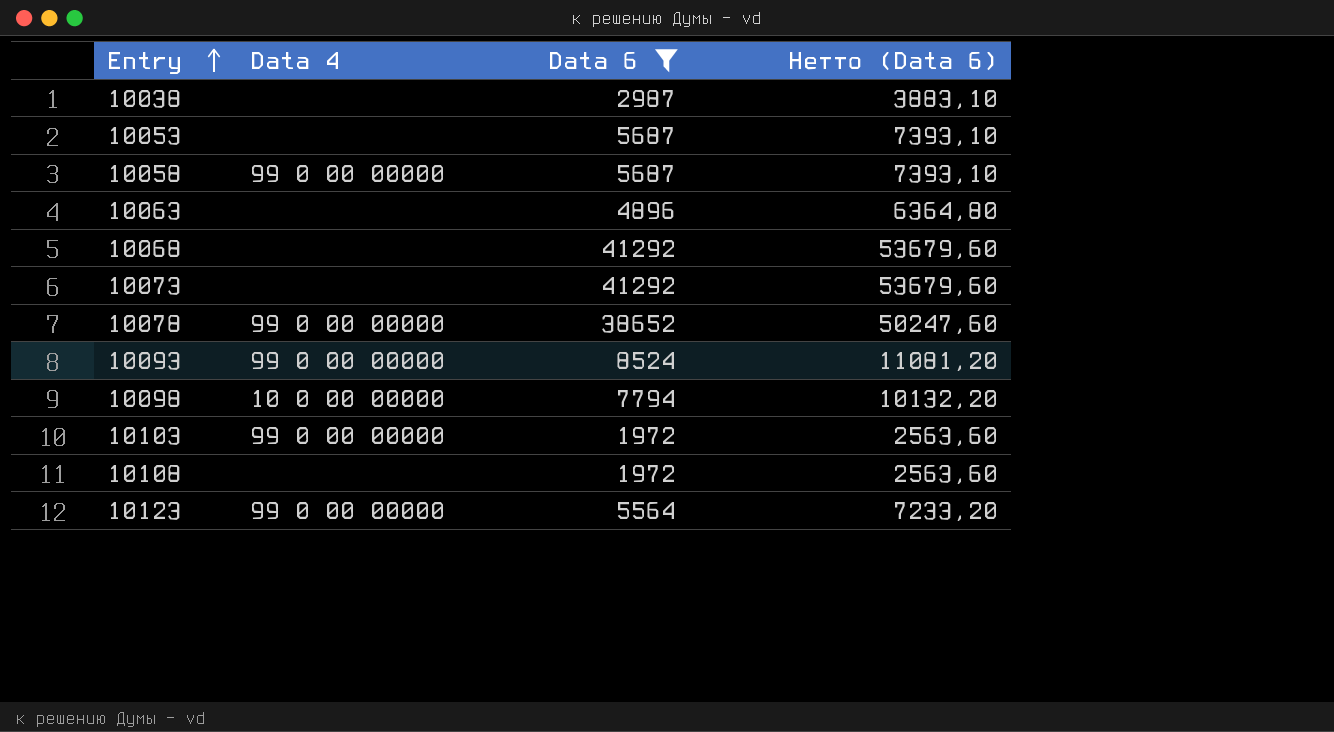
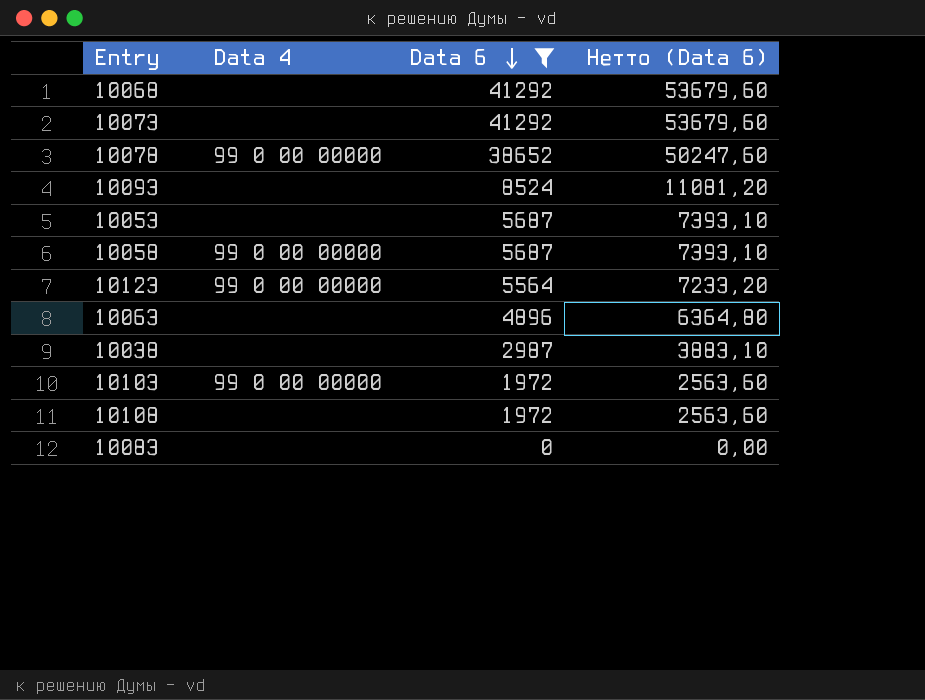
row order: Entry ascending -> Data 6 descending
row 10098: 10 0 00 00000 | 7794 | 10132,20 -> none
10093 | Data 4: 99 0 00 00000 -> none
row 10083: none -> none | 0 | 0,00

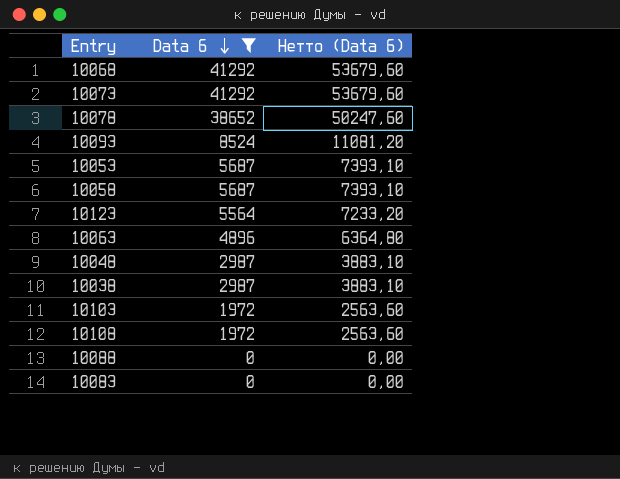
column Data 4 | position: 2 -> none
row 10048: none -> 2987 | 3883,10
row 10088: none -> 0 | 0,00

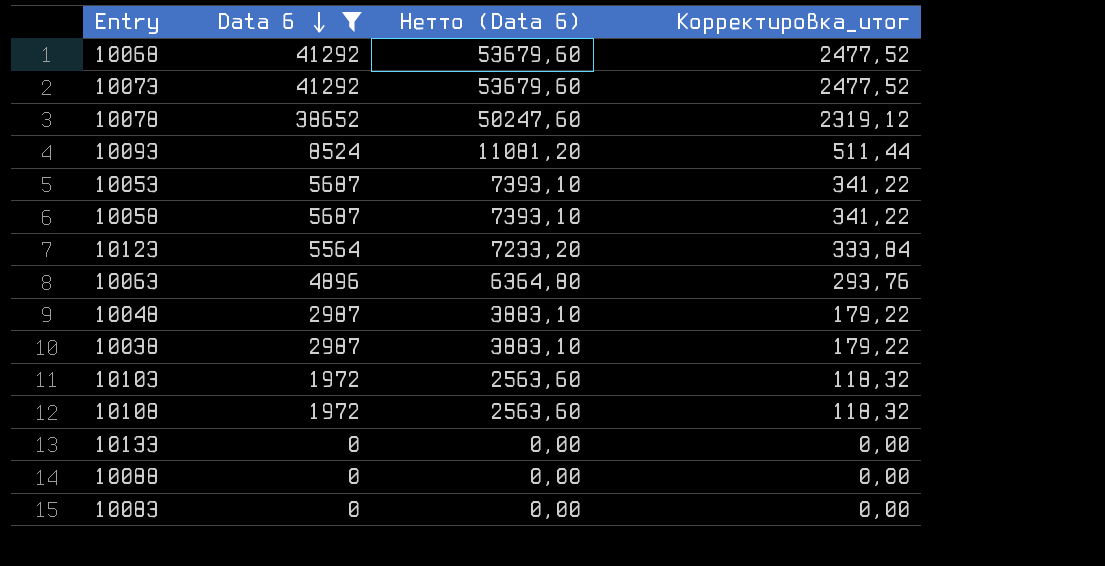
column Корректировка_итог | formula: none -> [Data 6] * 0,06
row 10133: none -> 0 | 0,00 | 0,00

